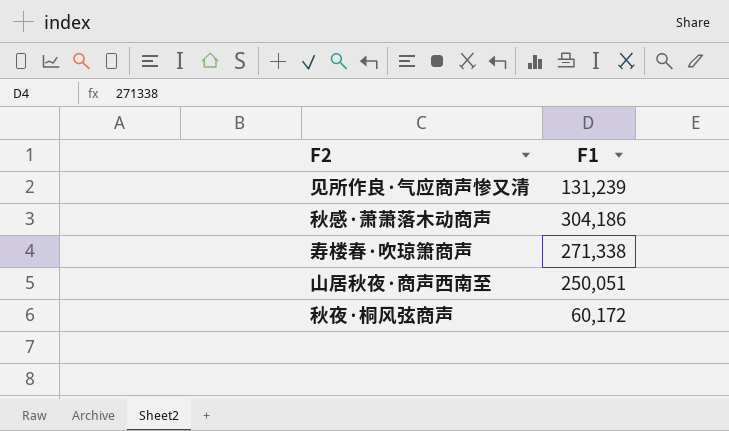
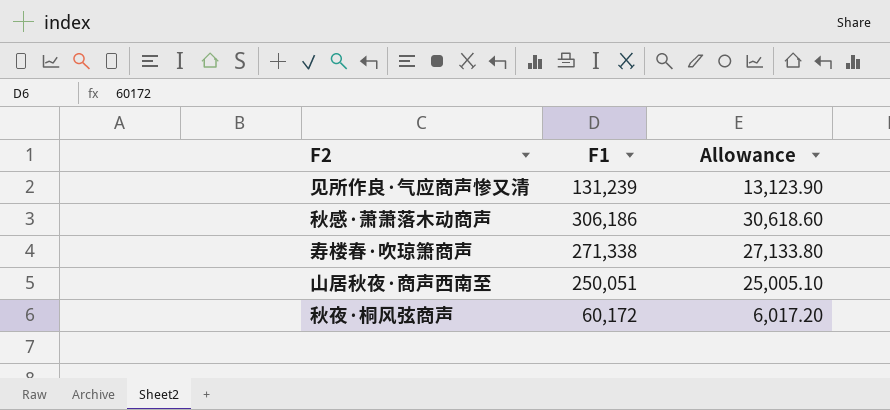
column Allowance | formula: none -> [F1] * 0.1
秋感·萧萧落木动商声 | F1: 304,186 -> 306,186

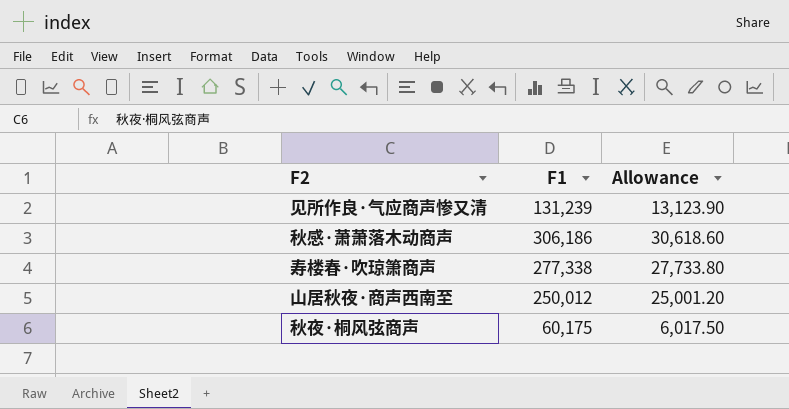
寿楼春·吹琼箫商声 | F1: 271,338 -> 277,338
寿楼春·吹琼箫商声 | Allowance: 27,133.80 -> 27,733.80
山居秋夜·商声西南至 | F1: 250,051 -> 250,012
山居秋夜·商声西南至 | Allowance: 25,005.10 -> 25,001.20
秋夜·桐风弦商声 | F1: 60,172 -> 60,175
秋夜·桐风弦商声 | Allowance: 6,017.20 -> 6,017.50

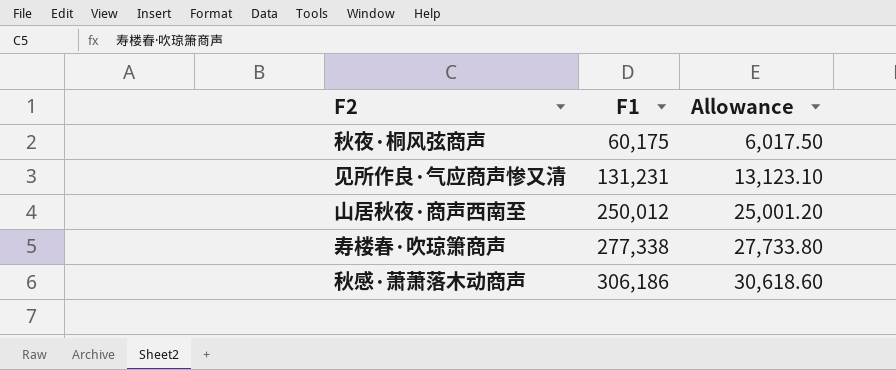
row order: none -> F1 ascending
见所作良·气应商声惨又清 | F1: 131,239 -> 131,231
见所作良·气应商声惨又清 | Allowance: 13,123.90 -> 13,123.10

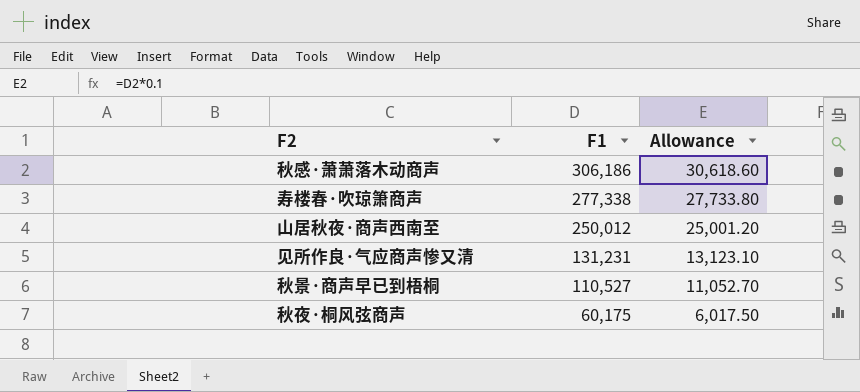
row order: F1 ascending -> F1 descending
row 秋景·商声早已到梧桐: none -> 110,527 | 11,052.70

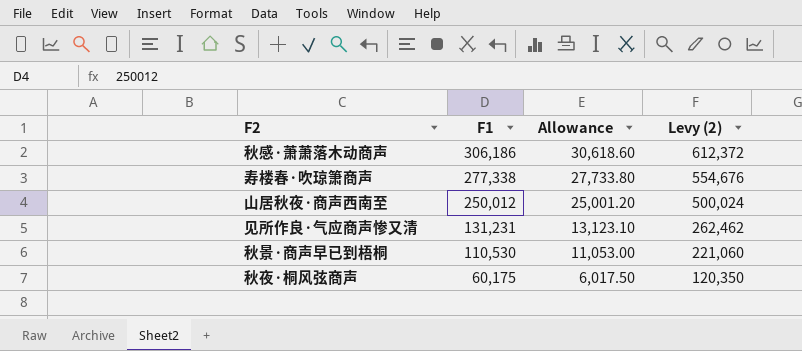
column Levy (2) | formula: none -> [F1] * 2
秋景·商声早已到梧桐 | F1: 110,527 -> 110,530
秋景·商声早已到梧桐 | Allowance: 11,052.70 -> 11,053.00

